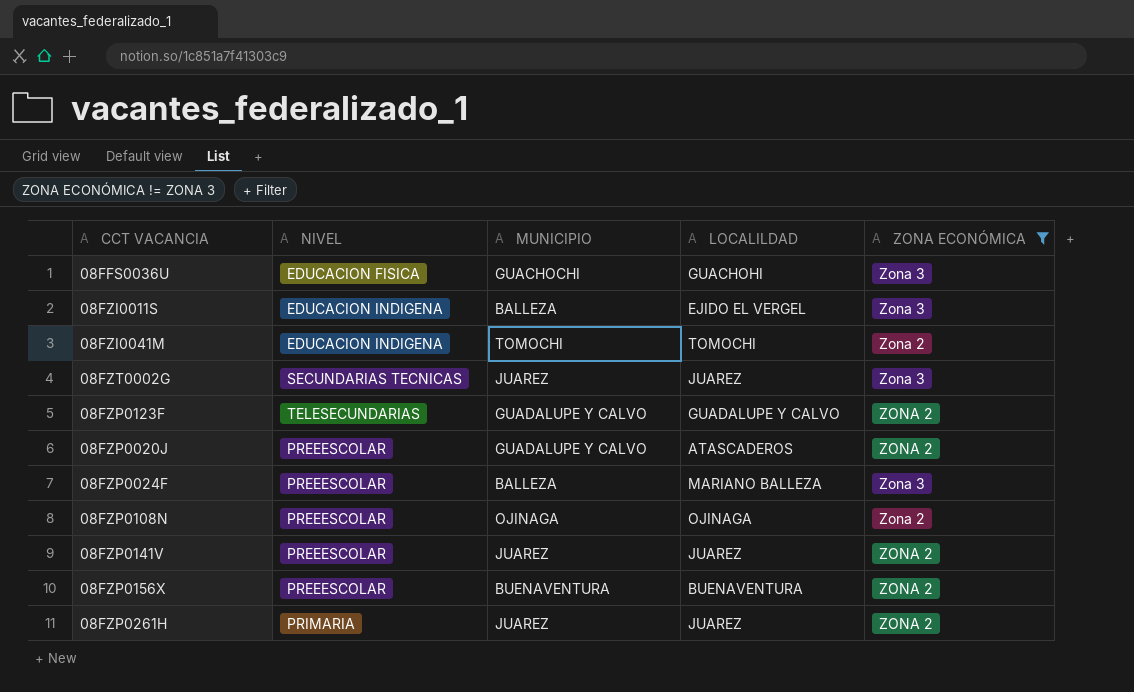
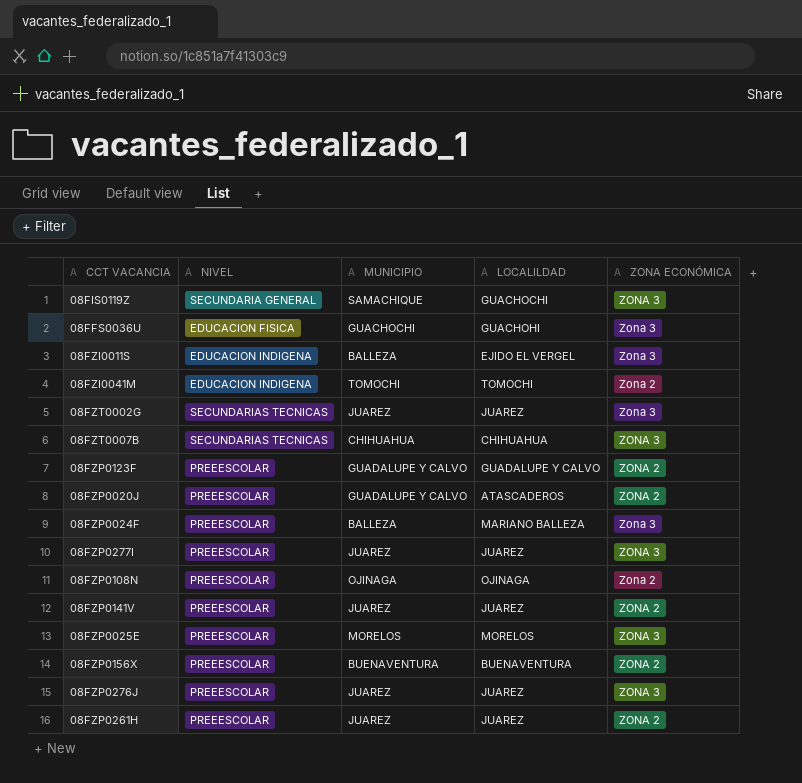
filter: ZONA ECONÓMICA != ZONA 3 -> none
08FZP0123F | NIVEL: TELESECUNDARIAS -> PREEESCOLAR
08FZP0261H | NIVEL: PRIMARIA -> PREEESCOLAR

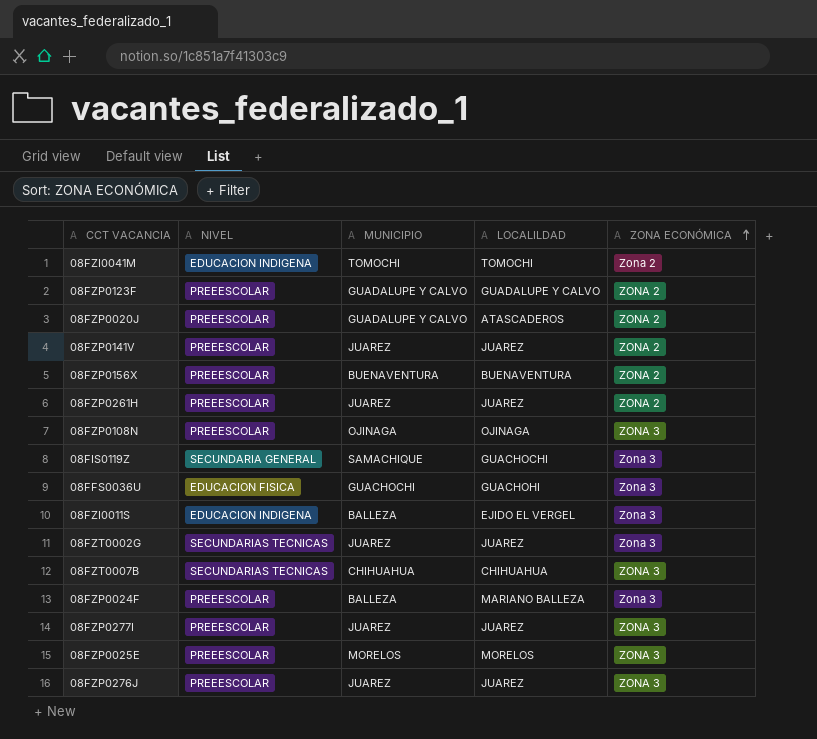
row order: none -> ZONA ECONÓMICA ascending
08FZP0108N | ZONA ECONÓMICA: Zona 2 -> ZONA 3
08FIS0119Z | ZONA ECONÓMICA: ZONA 3 -> Zona 3

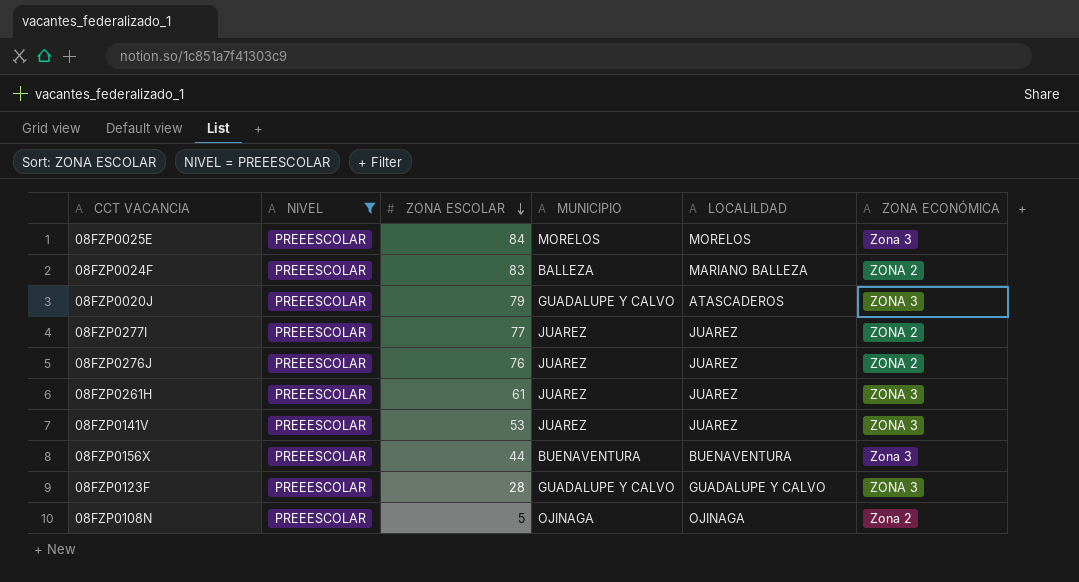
filter: none -> NIVEL = PREEESCOLAR
row order: ZONA ECONÓMICA ascending -> ZONA ESCOLAR descending
column ZONA ESCOLAR | position: none -> 3
08FZP0025E | ZONA ECONÓMICA: ZONA 3 -> Zona 3
08FZP0024F | ZONA ECONÓMICA: Zona 3 -> ZONA 2
08FZP0020J | ZONA ECONÓMICA: ZONA 2 -> ZONA 3
08FZP0277I | ZONA ECONÓMICA: ZONA 3 -> ZONA 2
08FZP0276J | ZONA ECONÓMICA: ZONA 3 -> ZONA 2
08FZP0261H | ZONA ECONÓMICA: ZONA 2 -> ZONA 3
08FZP0141V | ZONA ECONÓMICA: ZONA 2 -> ZONA 3
08FZP0156X | ZONA ECONÓMICA: ZONA 2 -> Zona 3
08FZP0123F | ZONA ECONÓMICA: ZONA 2 -> ZONA 3
08FZP0108N | ZONA ECONÓMICA: ZONA 3 -> Zona 2

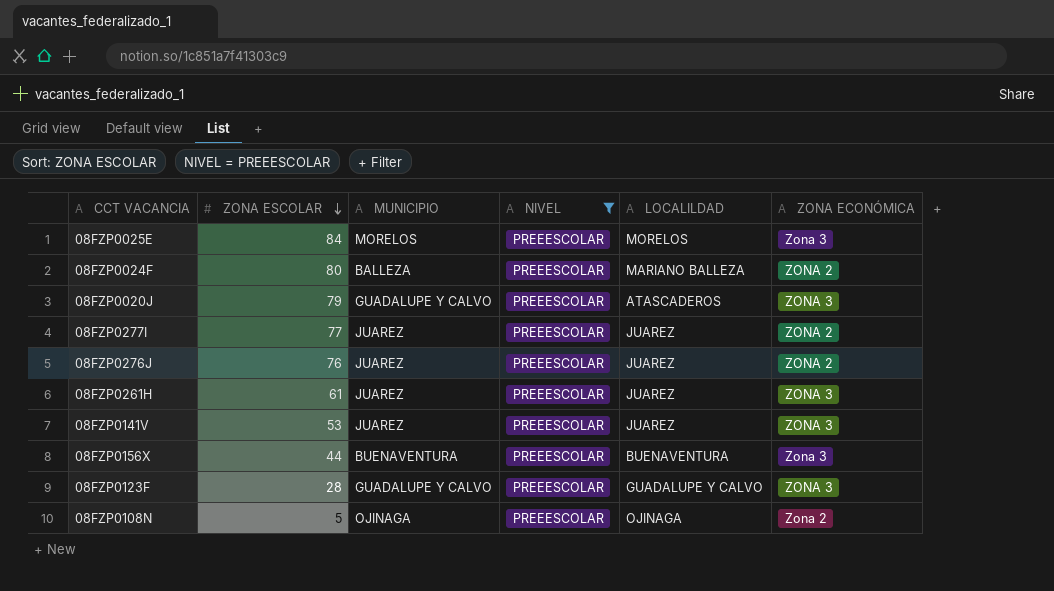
column NIVEL | position: 2 -> 4
08FZP0024F | ZONA ESCOLAR: 83 -> 80

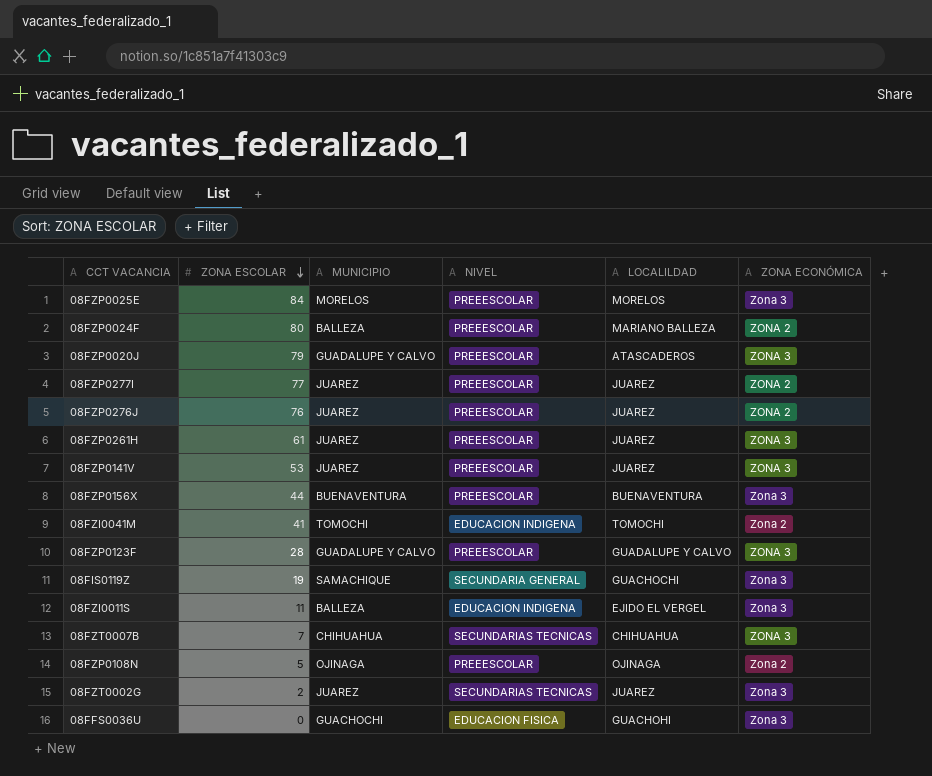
filter: NIVEL = PREEESCOLAR -> none

